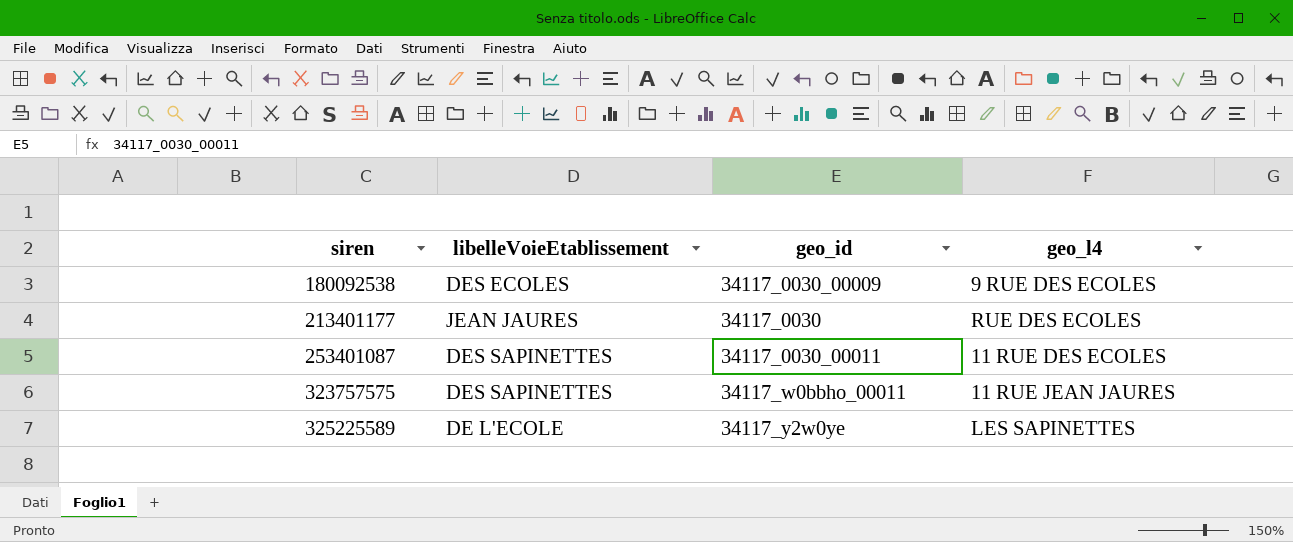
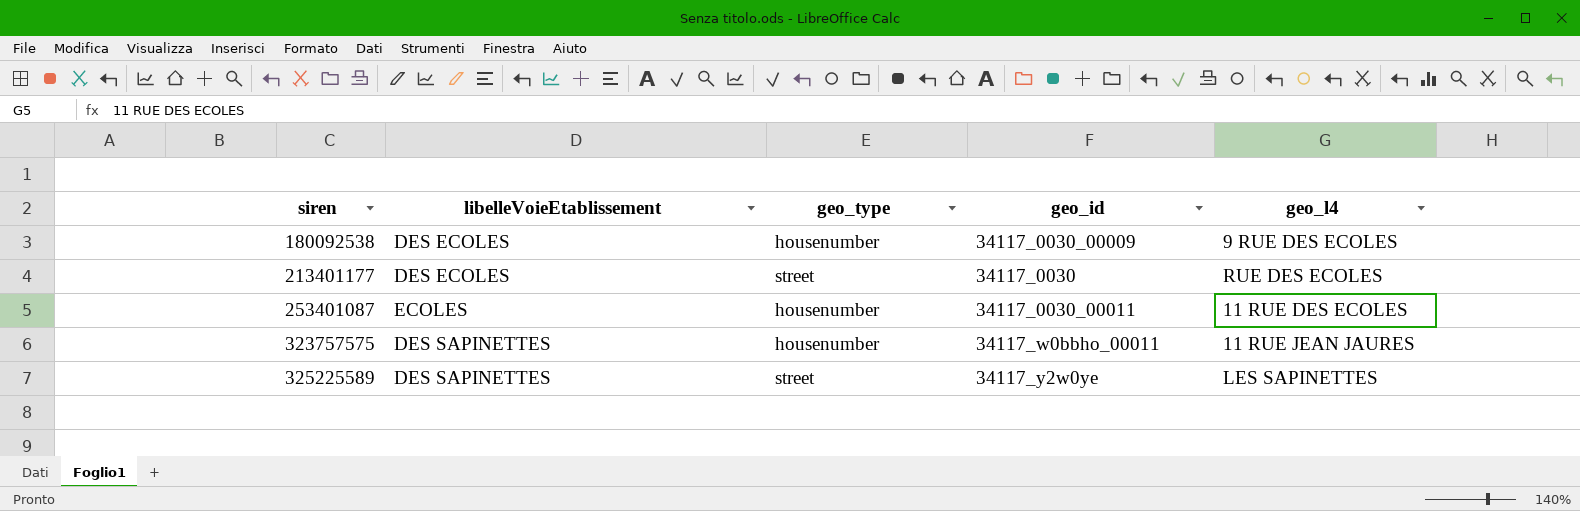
column geo_type | position: none -> 3
213401177 | libelleVoieEtablissement: JEAN JAURES -> DES ECOLES
253401087 | libelleVoieEtablissement: DES SAPINETTES -> ECOLES
325225589 | libelleVoieEtablissement: DE L'ECOLE -> DES SAPINETTES

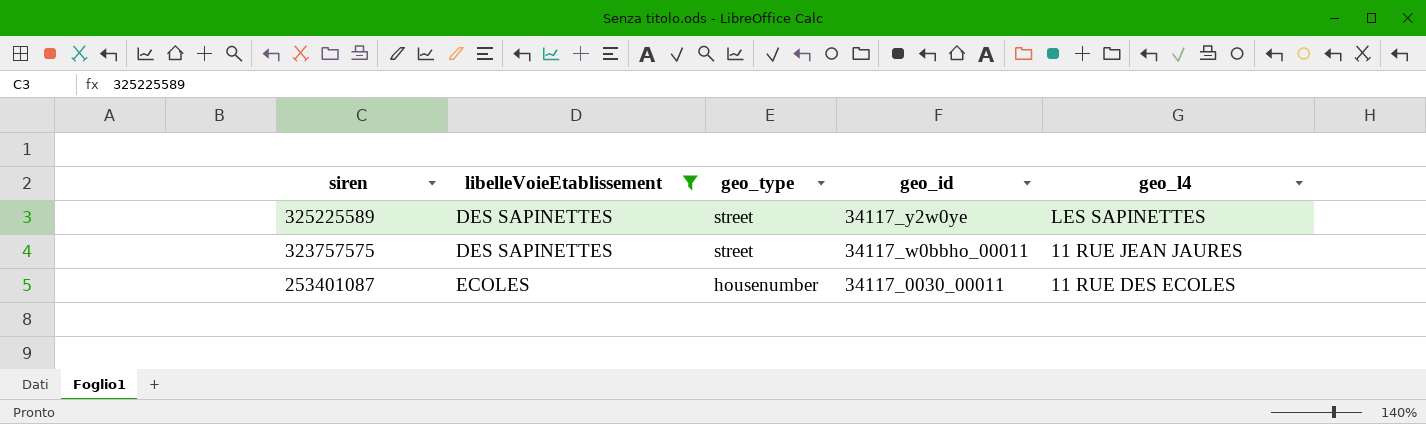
filter: none -> libelleVoieEtablissement != DES ECOLES
row order: siren ascending -> siren descending
323757575 | geo_type: housenumber -> street

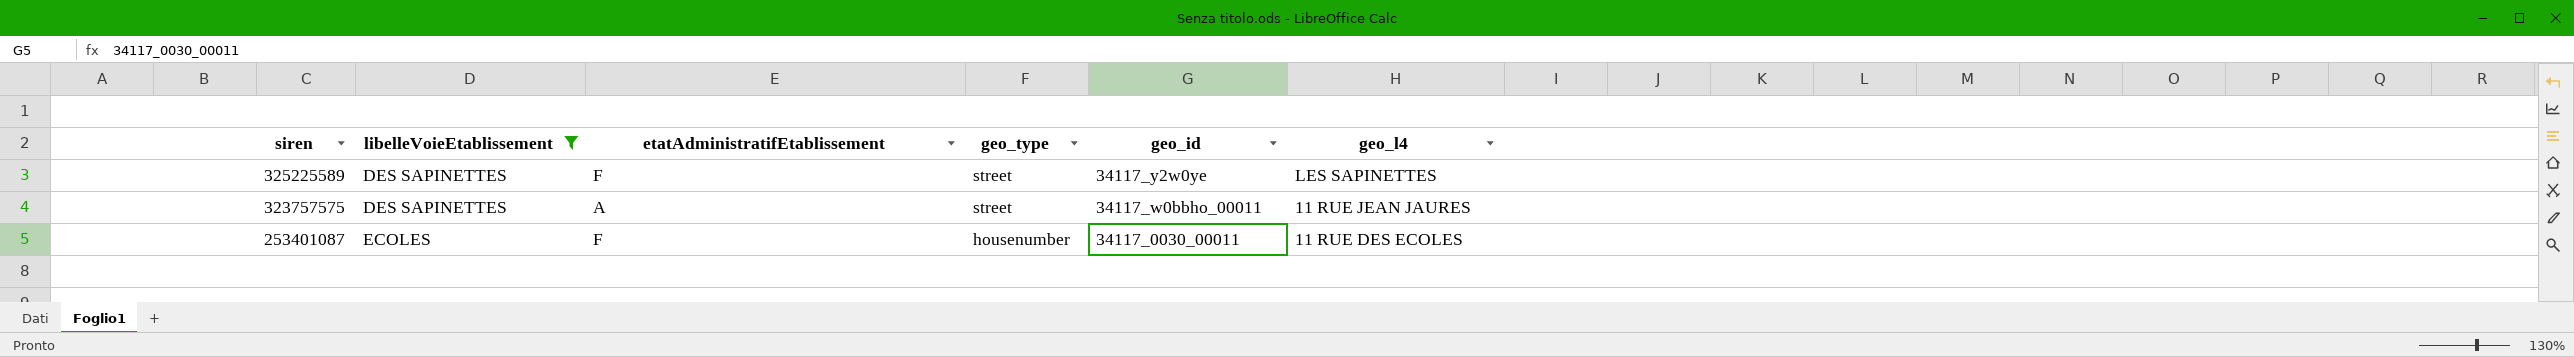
column etatAdministratifEtablissement | position: none -> 3

